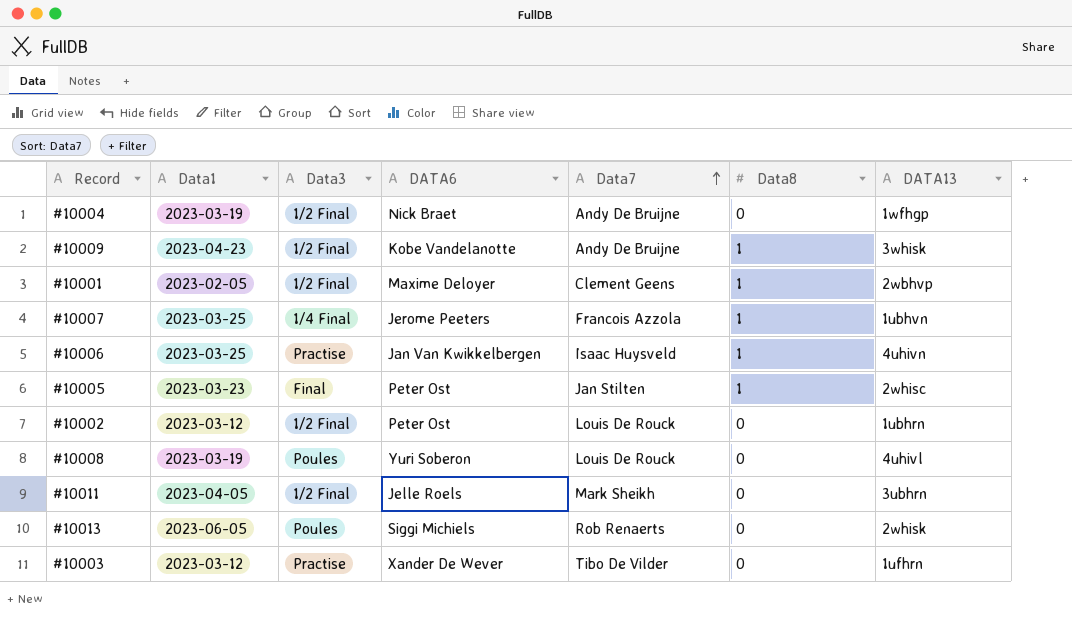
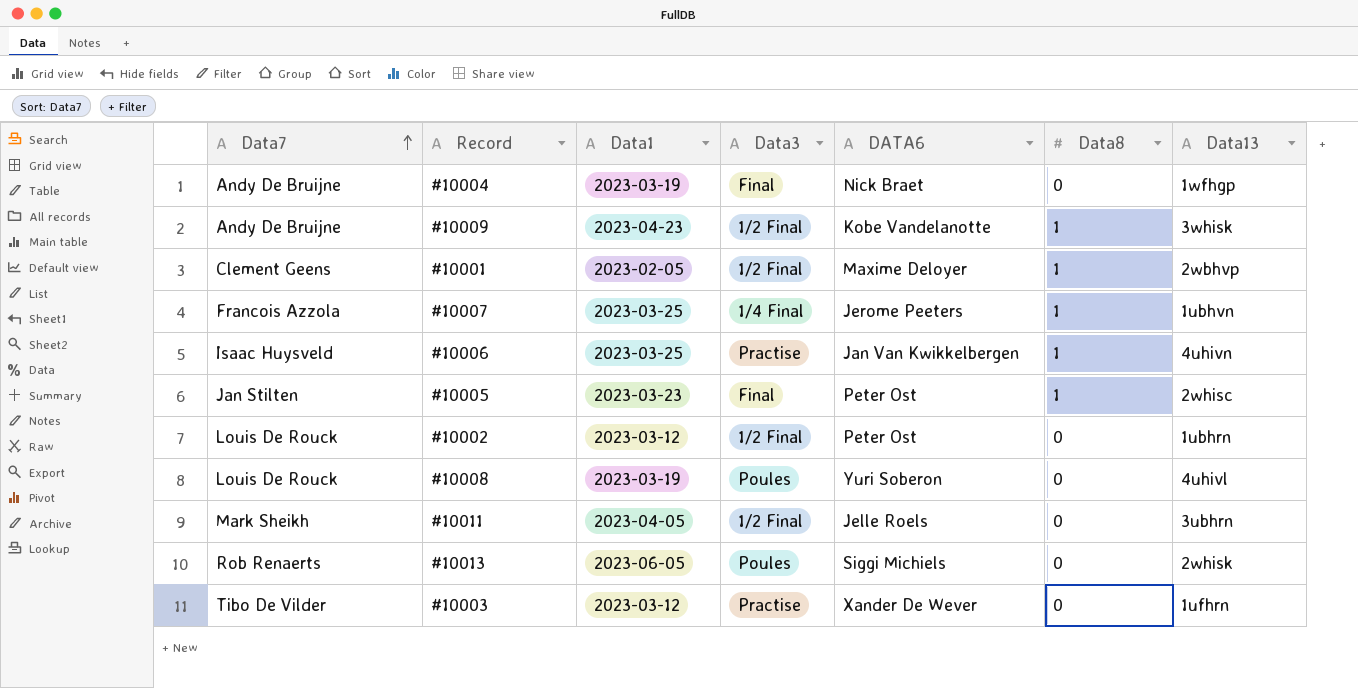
column Data7 | position: 5 -> 1
column name: DATA13 -> Data13
#10004 | Data3: 1/2 Final -> Final

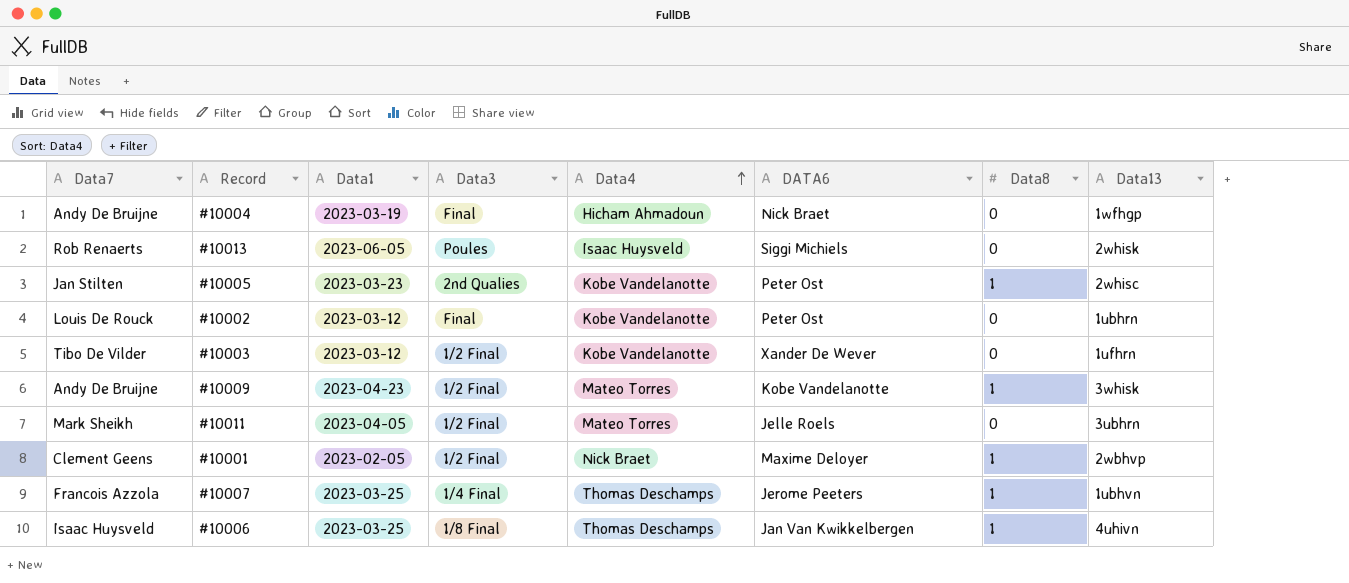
row order: Data7 ascending -> Data4 ascending
column Data4 | position: none -> 5
row #10008: Louis De Rouck | 2023-03-19 | Poules | Yuri Soberon | 0 | 4uhivl -> none
#10005 | Data3: Final -> 2nd Qualies
#10002 | Data3: 1/2 Final -> Final
#10003 | Data3: Practise -> 1/2 Final
#10006 | Data3: Practise -> 1/8 Final

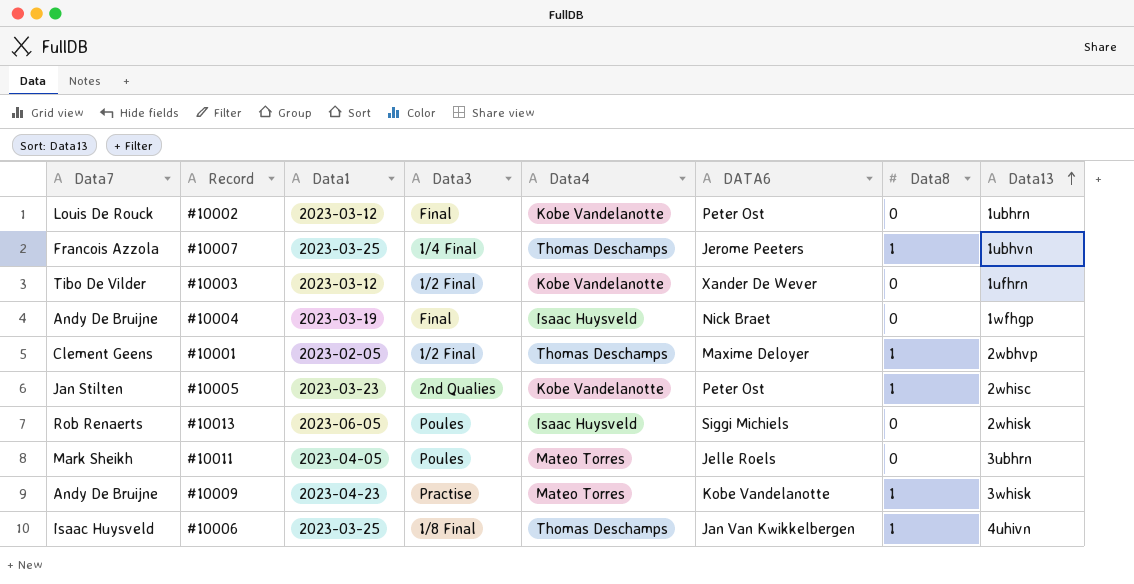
row order: Data4 ascending -> Data13 ascending
#10004 | Data4: Hicham Ahmadoun -> Isaac Huysveld
#10001 | Data4: Nick Braet -> Thomas Deschamps
#10011 | Data3: 1/2 Final -> Poules
#10009 | Data3: 1/2 Final -> Practise

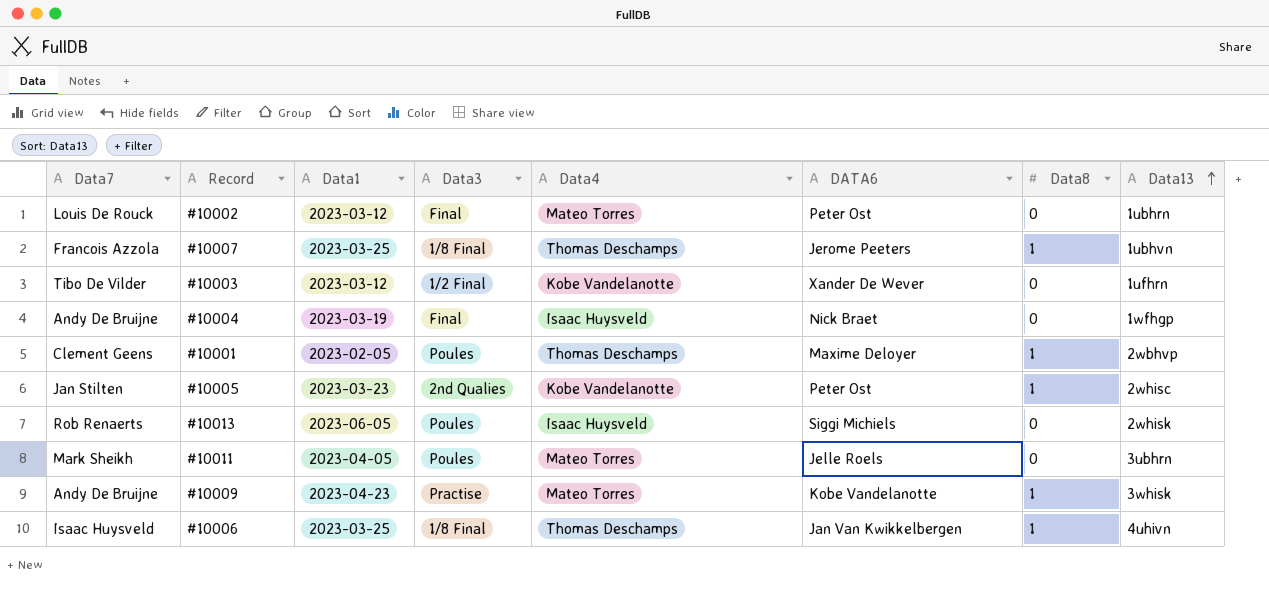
#10002 | Data4: Kobe Vandelanotte -> Mateo Torres
#10007 | Data3: 1/4 Final -> 1/8 Final
#10001 | Data3: 1/2 Final -> Poules

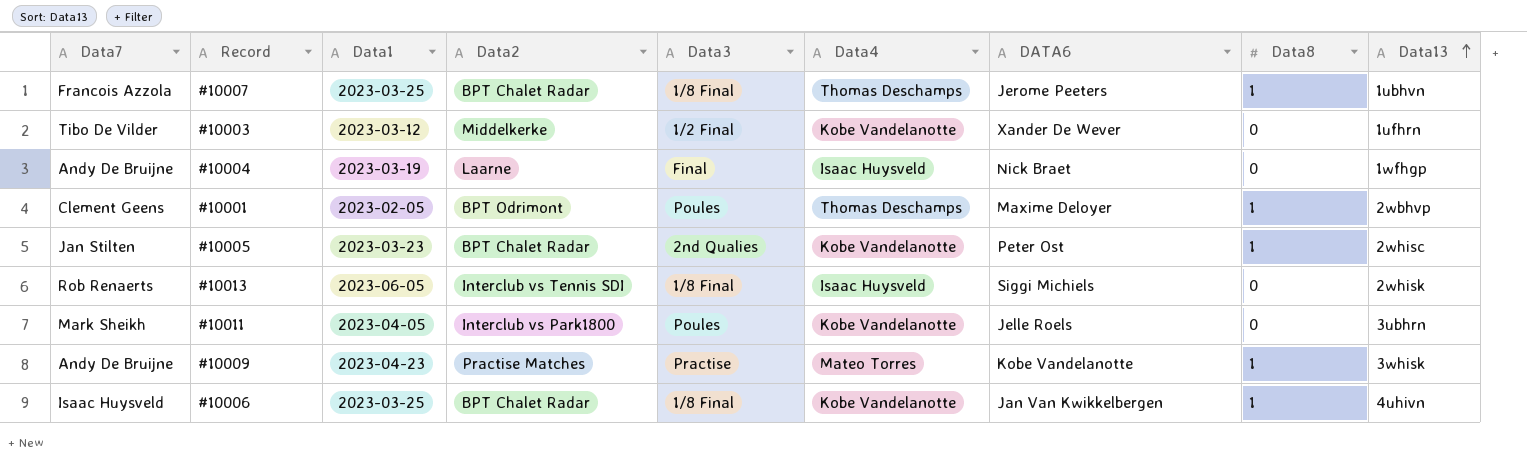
column Data2 | position: none -> 4
row #10002: Louis De Rouck | 2023-03-12 | Final | Mateo Torres | Peter Ost | 0 | 1ubhrn -> none
#10013 | Data3: Poules -> 1/8 Final
#10011 | Data4: Mateo Torres -> Kobe Vandelanotte
#10006 | Data4: Thomas Deschamps -> Kobe Vandelanotte

